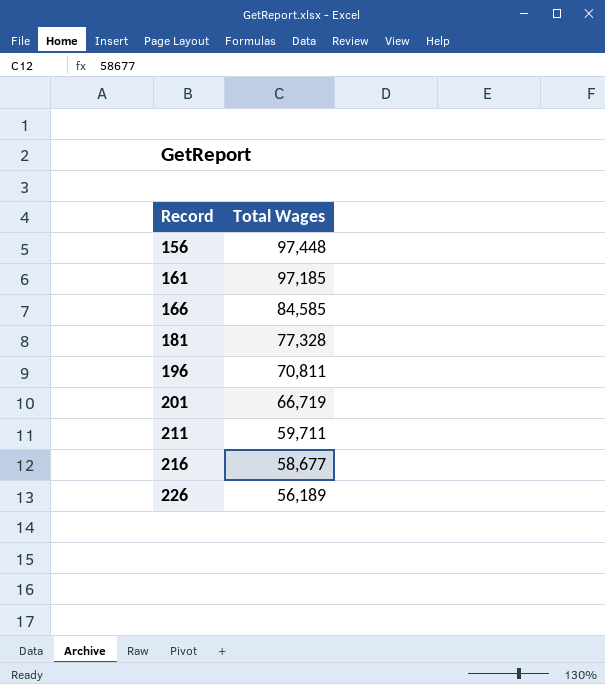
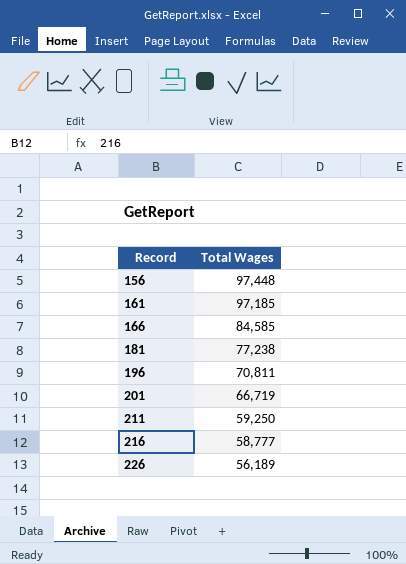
181 | Total Wages: 77,328 -> 77,238
211 | Total Wages: 59,711 -> 59,250
216 | Total Wages: 58,677 -> 58,777

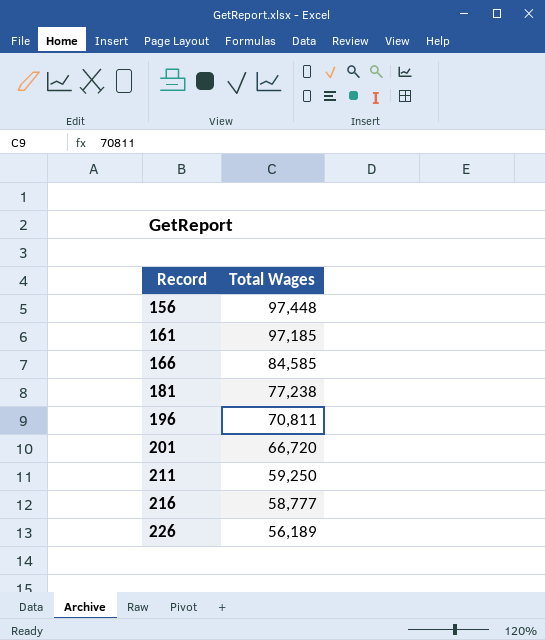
201 | Total Wages: 66,719 -> 66,720

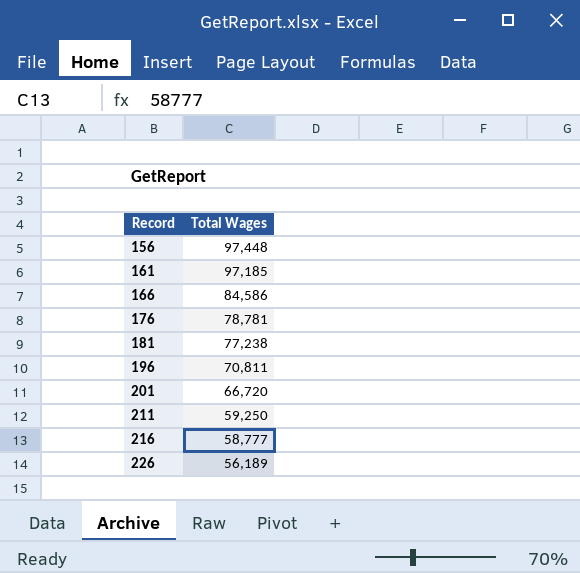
166 | Total Wages: 84,585 -> 84,586
row 176: none -> 78,781

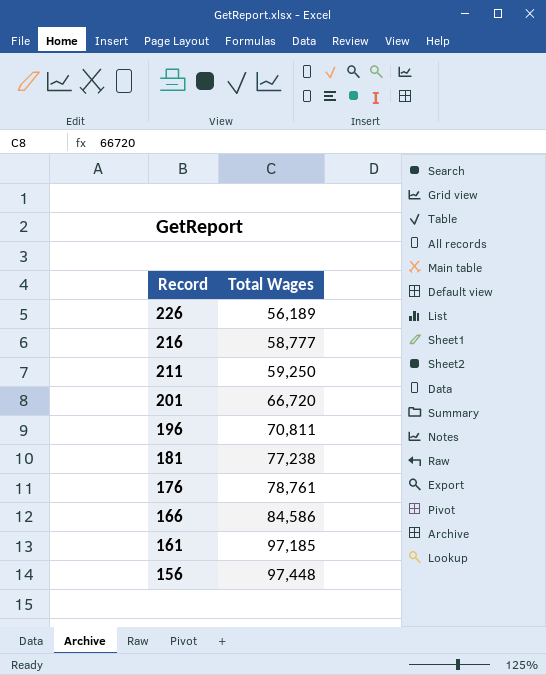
row order: Record ascending -> Record descending
176 | Total Wages: 78,781 -> 78,761

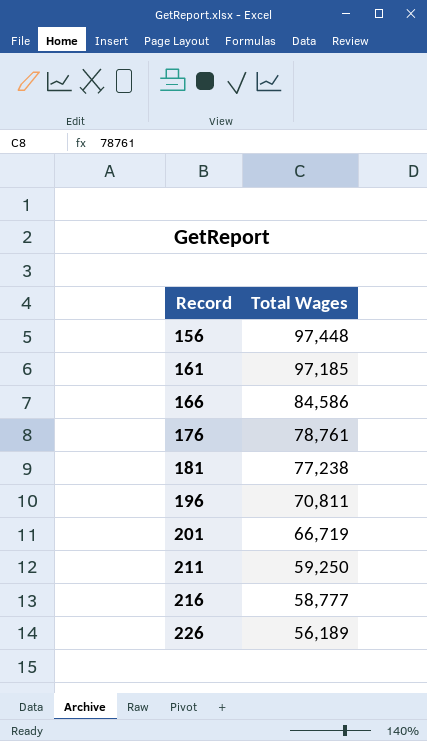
row order: Record descending -> Record ascending
201 | Total Wages: 66,720 -> 66,719

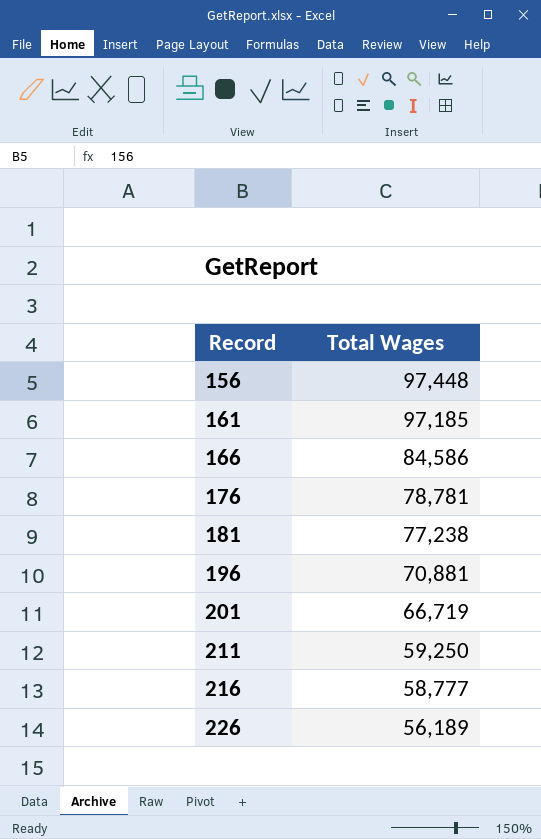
176 | Total Wages: 78,761 -> 78,781
196 | Total Wages: 70,811 -> 70,881

